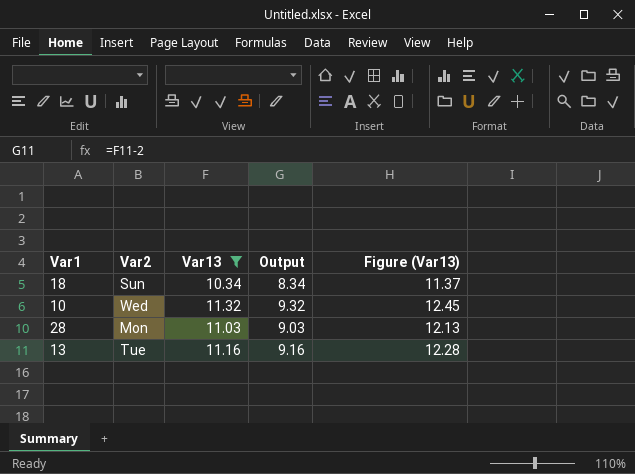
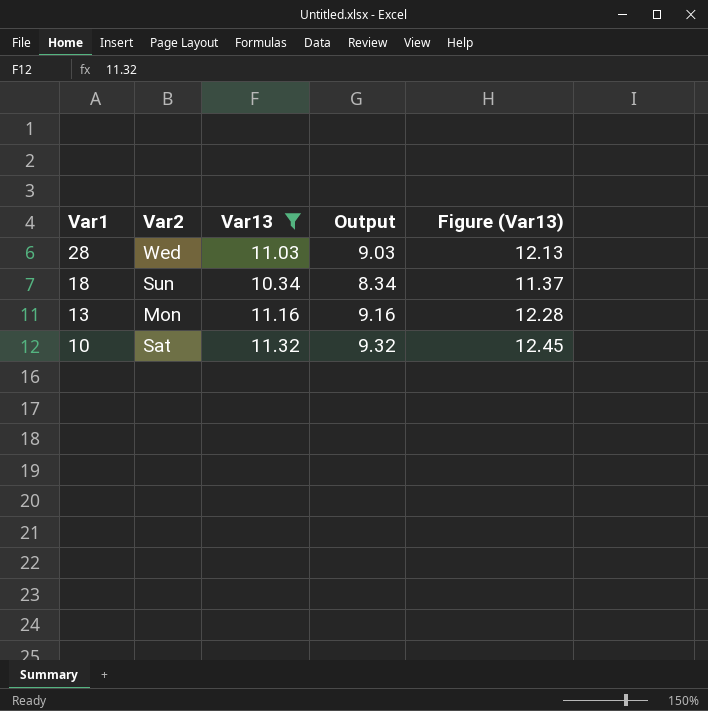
row order: none -> Var1 descending
28 | Var2: Mon -> Wed
13 | Var2: Tue -> Mon
10 | Var2: Wed -> Sat

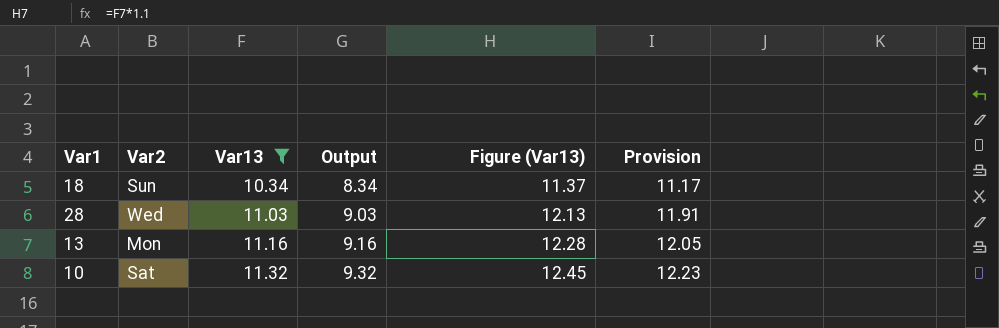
row order: Var1 descending -> Var13 ascending
column Provision | formula: none -> [Var13] * 1.08

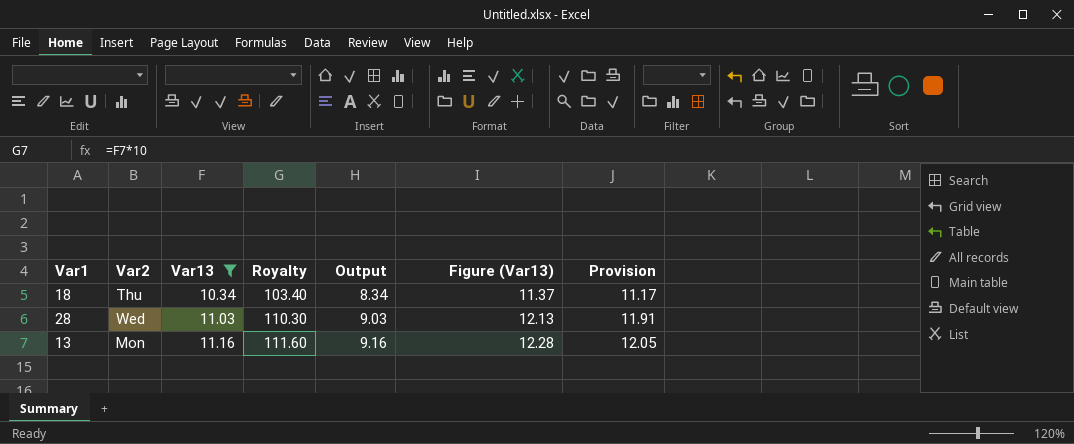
column Royalty | formula: none -> [Var13] * 10
row 10: Sat | 11.32 | 9.32 | 12.45 | 12.23 -> none
18 | Var2: Sun -> Thu

